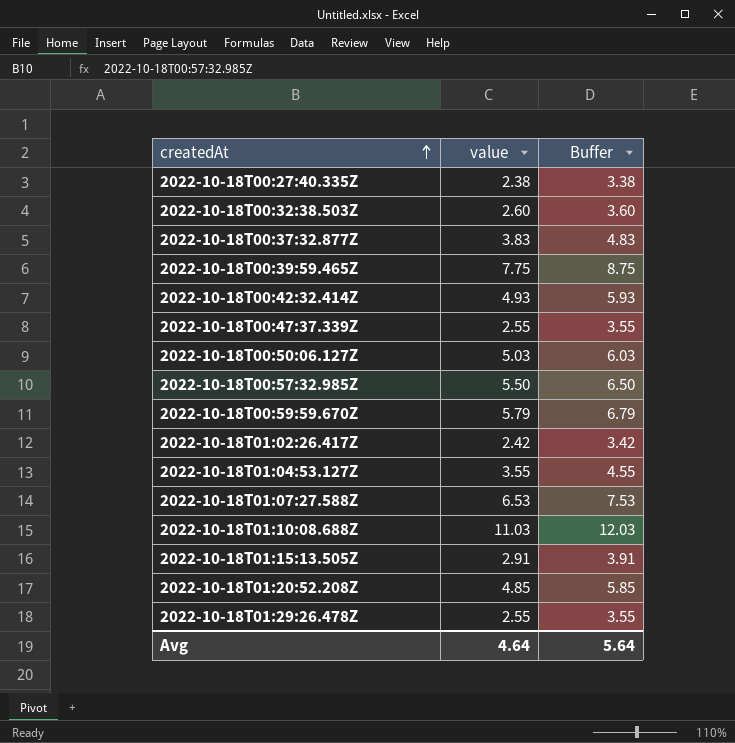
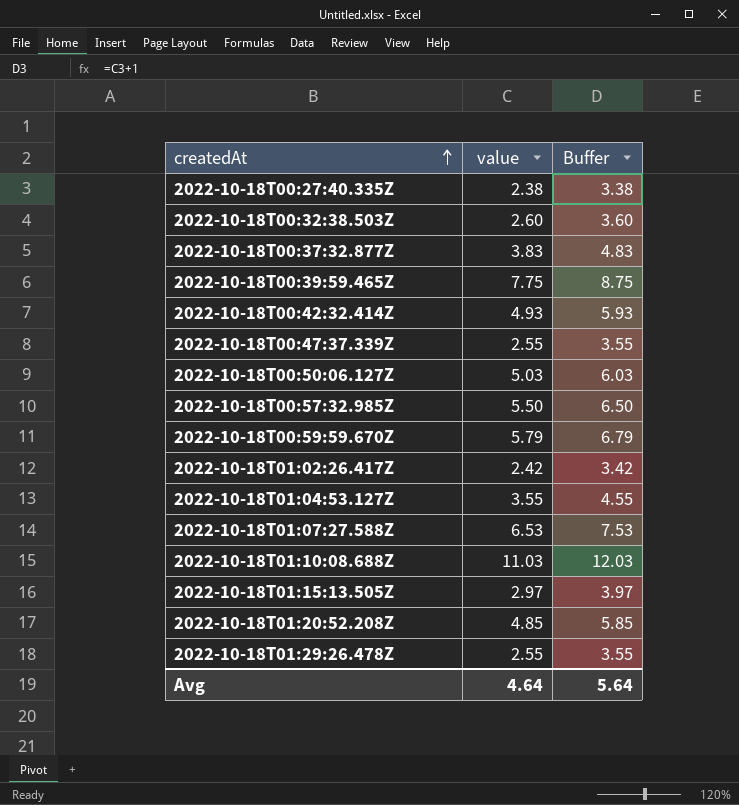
2022-10-18T01:15:13.505Z | value: 2.91 -> 2.97
2022-10-18T01:15:13.505Z | Buffer: 3.91 -> 3.97

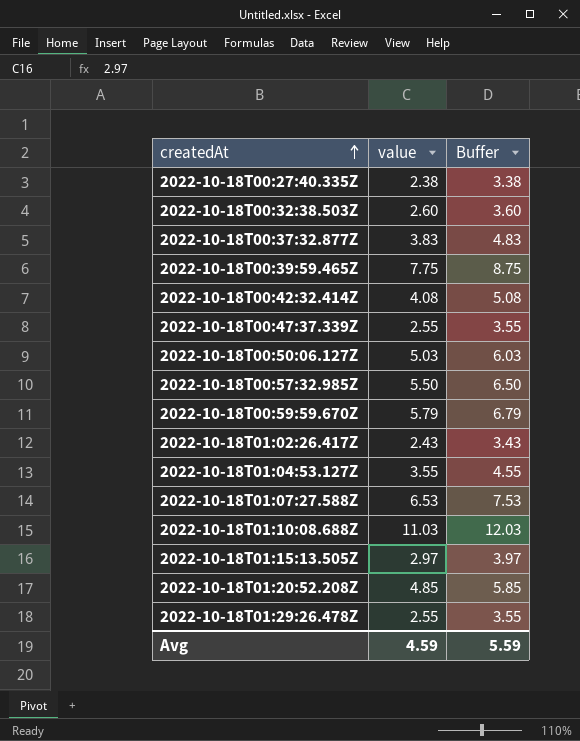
2022-10-18T00:42:32.414Z | value: 4.93 -> 4.08
2022-10-18T00:42:32.414Z | Buffer: 5.93 -> 5.08
2022-10-18T01:02:26.417Z | value: 2.42 -> 2.43
2022-10-18T01:02:26.417Z | Buffer: 3.42 -> 3.43
Avg | value: 4.64 -> 4.59
Avg | Buffer: 5.64 -> 5.59

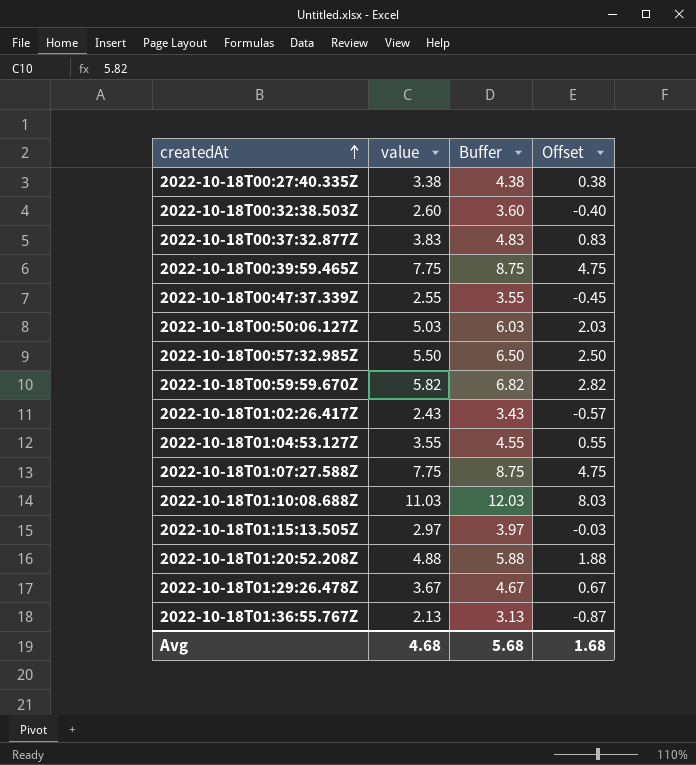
column Offset | formula: none -> [value] - 3
row 2022-10-18T00:42:32.414Z: 4.08 | 5.08 -> none
2022-10-18T00:27:40.335Z | value: 2.38 -> 3.38
2022-10-18T00:27:40.335Z | Buffer: 3.38 -> 4.38
2022-10-18T00:59:59.670Z | value: 5.79 -> 5.82
2022-10-18T00:59:59.670Z | Buffer: 6.79 -> 6.82
2022-10-18T01:07:27.588Z | value: 6.53 -> 7.75
2022-10-18T01:07:27.588Z | Buffer: 7.53 -> 8.75
2022-10-18T01:20:52.208Z | value: 4.85 -> 4.88
2022-10-18T01:20:52.208Z | Buffer: 5.85 -> 5.88
2022-10-18T01:29:26.478Z | value: 2.55 -> 3.67
2022-10-18T01:29:26.478Z | Buffer: 3.55 -> 4.67
row 2022-10-18T01:36:55.767Z: none -> 2.13 | 3.13 | -0.87
Avg | value: 4.59 -> 4.68
Avg | Buffer: 5.59 -> 5.68

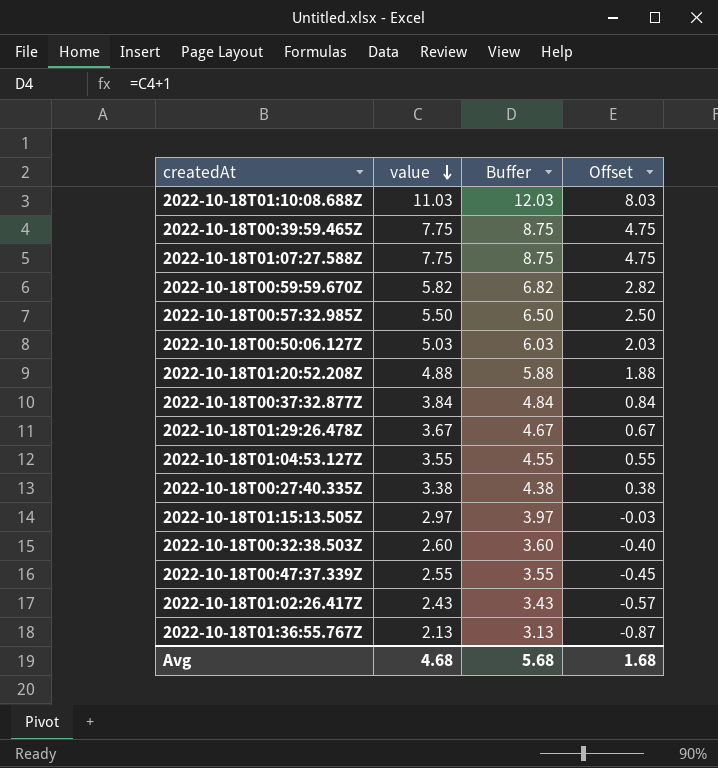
row order: createdAt ascending -> value descending
2022-10-18T00:37:32.877Z | value: 3.83 -> 3.84
2022-10-18T00:37:32.877Z | Buffer: 4.83 -> 4.84
2022-10-18T00:37:32.877Z | Offset: 0.83 -> 0.84

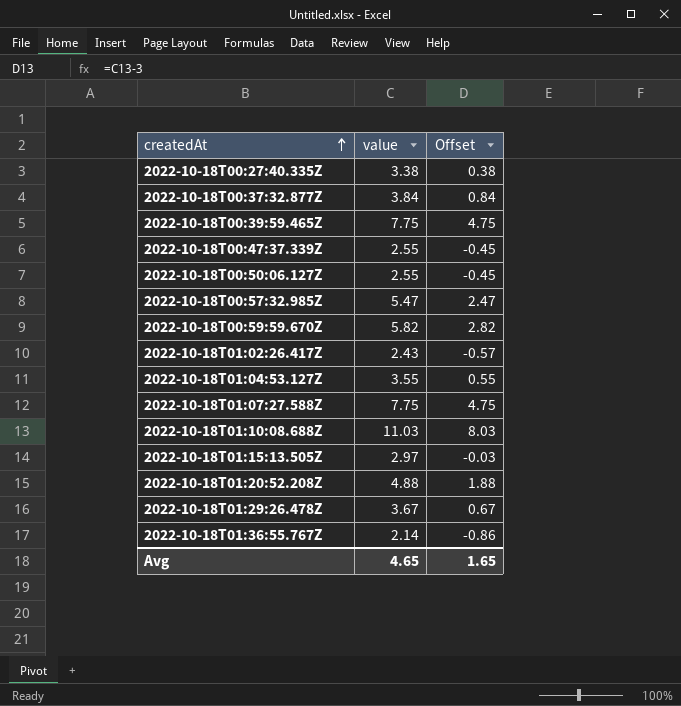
row order: value descending -> createdAt ascending
column Buffer | formula: [value] + 1 -> none
row 2022-10-18T00:32:38.503Z: 2.60 | 3.60 | -0.40 -> none
2022-10-18T00:50:06.127Z | value: 5.03 -> 2.55
2022-10-18T00:50:06.127Z | Offset: 2.03 -> -0.45
2022-10-18T00:57:32.985Z | value: 5.50 -> 5.47
2022-10-18T00:57:32.985Z | Offset: 2.50 -> 2.47
2022-10-18T01:36:55.767Z | value: 2.13 -> 2.14
2022-10-18T01:36:55.767Z | Offset: -0.87 -> -0.86
Avg | value: 4.68 -> 4.65
Avg | Offset: 1.68 -> 1.65

